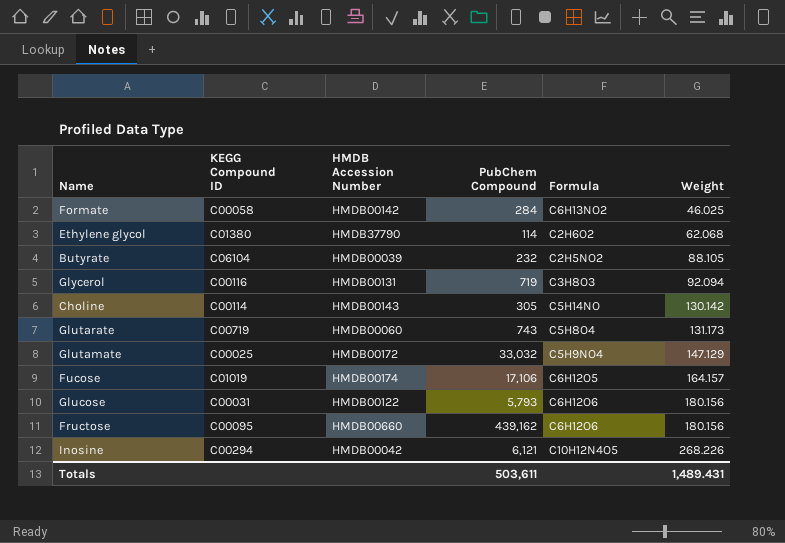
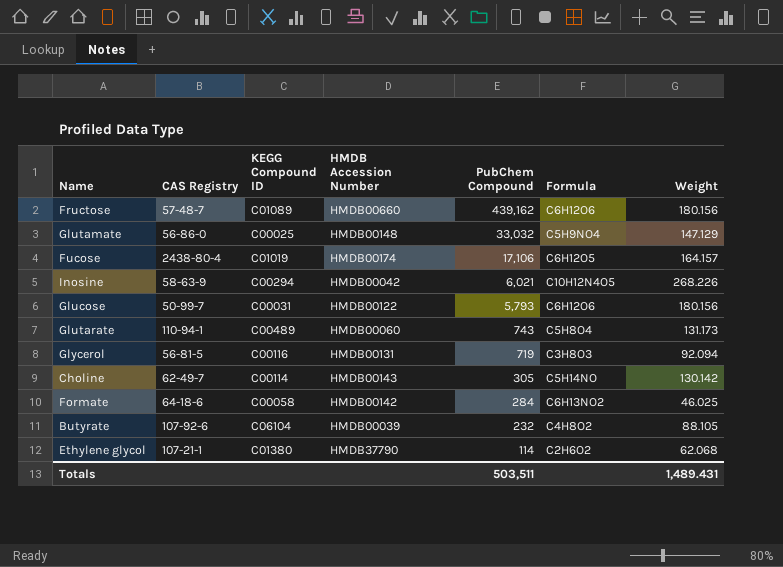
row order: Weight ascending -> PubChem Compound descending
column CAS Registry | position: none -> 2
Fructose | KEGG Compound ID: C00095 -> C01089
Glutamate | HMDB Accession Number: HMDB00172 -> HMDB00148
Inosine | PubChem Compound: 6,121 -> 6,021
Glutarate | KEGG Compound ID: C00719 -> C00489
Butyrate | Formula: C2H5NO2 -> C4H8O2
Totals | PubChem Compound: 503,611 -> 503,511

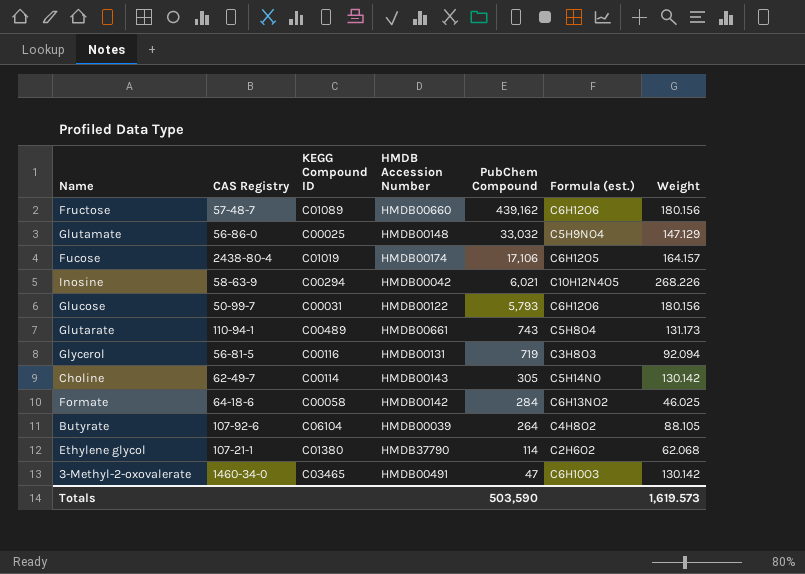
column name: Formula -> Formula (est.)
Glutarate | HMDB Accession Number: HMDB00060 -> HMDB00661
Butyrate | PubChem Compound: 232 -> 264
row 3-Methyl-2-oxovalerate: none -> 1460-34-0 | C03465 | HMDB00491 | 47 | C6H10O3 | 130.142
Totals | PubChem Compound: 503,511 -> 503,590
Totals | Weight: 1,489.431 -> 1,619.573

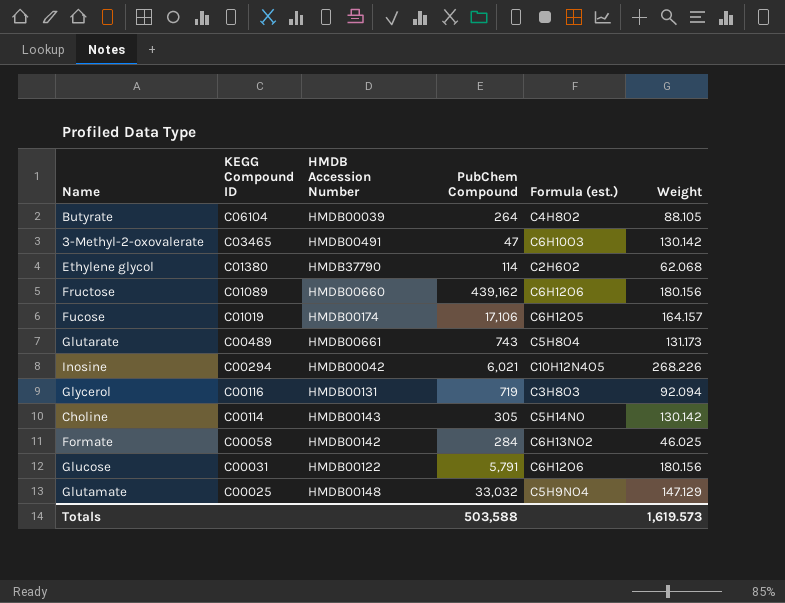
row order: PubChem Compound descending -> KEGG Compound ID descending
column CAS Registry | position: 2 -> none
Glucose | PubChem Compound: 5,793 -> 5,791
Totals | PubChem Compound: 503,590 -> 503,588

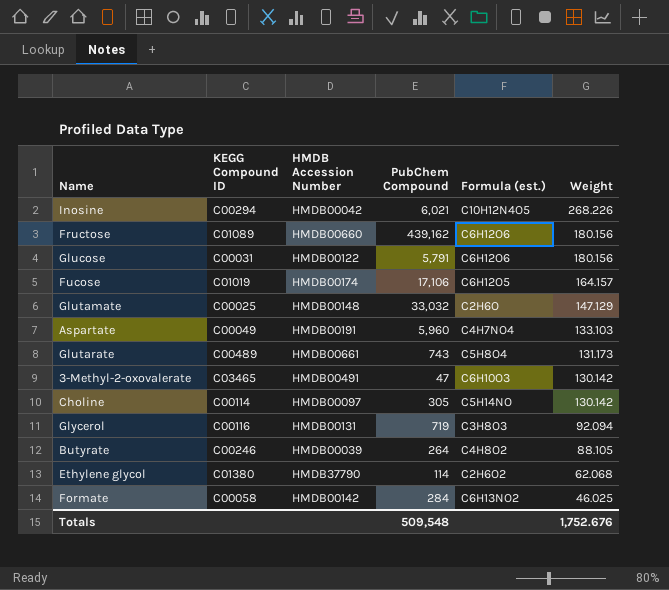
row order: KEGG Compound ID descending -> Weight descending
Glutamate | Formula (est.): C5H9NO4 -> C2H6O
row Aspartate: none -> C00049 | HMDB00191 | 5,960 | C4H7NO4 | 133.103
Choline | HMDB Accession Number: HMDB00143 -> HMDB00097
Butyrate | KEGG Compound ID: C06104 -> C00246
Totals | PubChem Compound: 503,588 -> 509,548
Totals | Weight: 1,619.573 -> 1,752.676

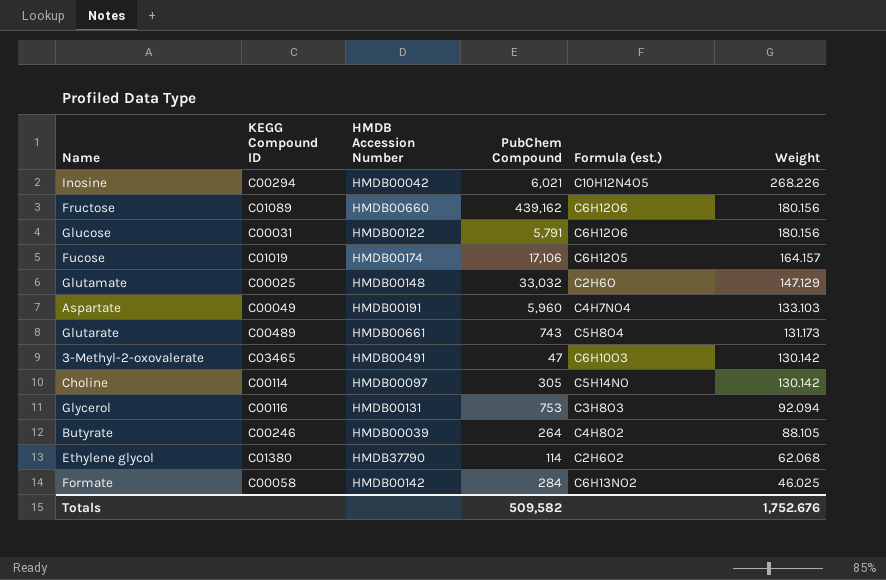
Glycerol | PubChem Compound: 719 -> 753
Totals | PubChem Compound: 509,548 -> 509,582

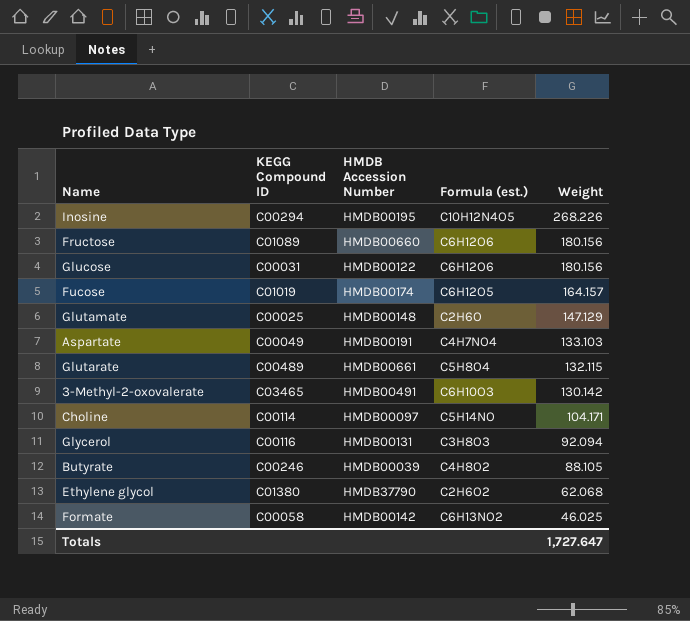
column PubChem Compound | position: 4 -> none
Inosine | HMDB Accession Number: HMDB00042 -> HMDB00195
Glutarate | Weight: 131.173 -> 132.115
Choline | Weight: 130.142 -> 104.171
Totals | Weight: 1,752.676 -> 1,727.647

